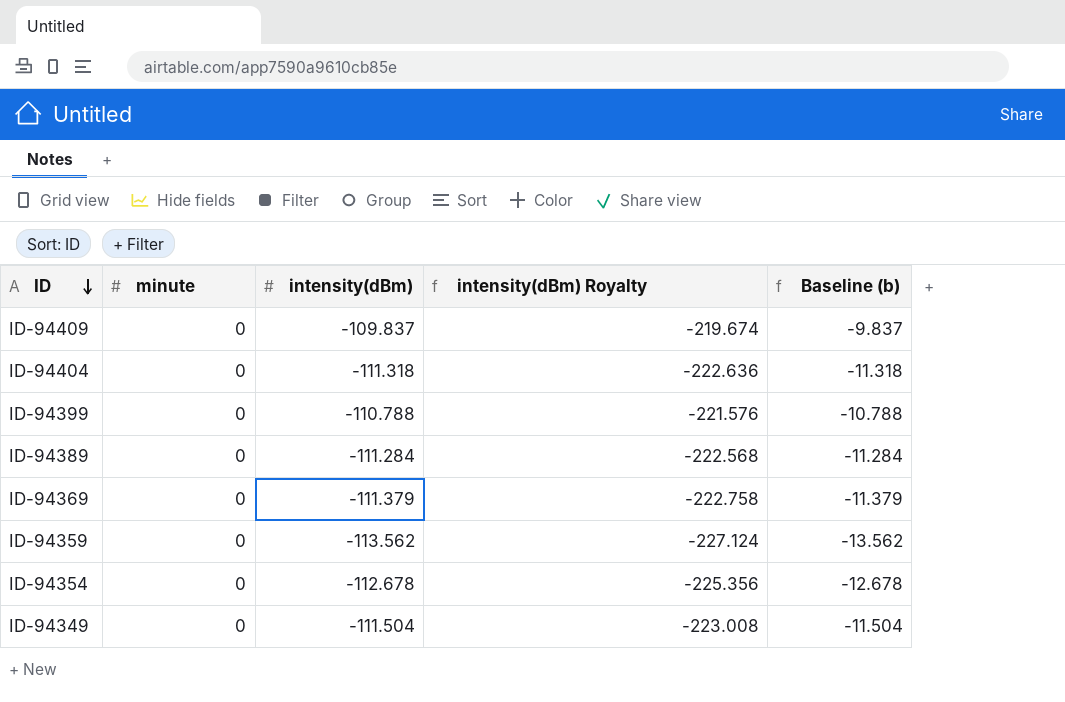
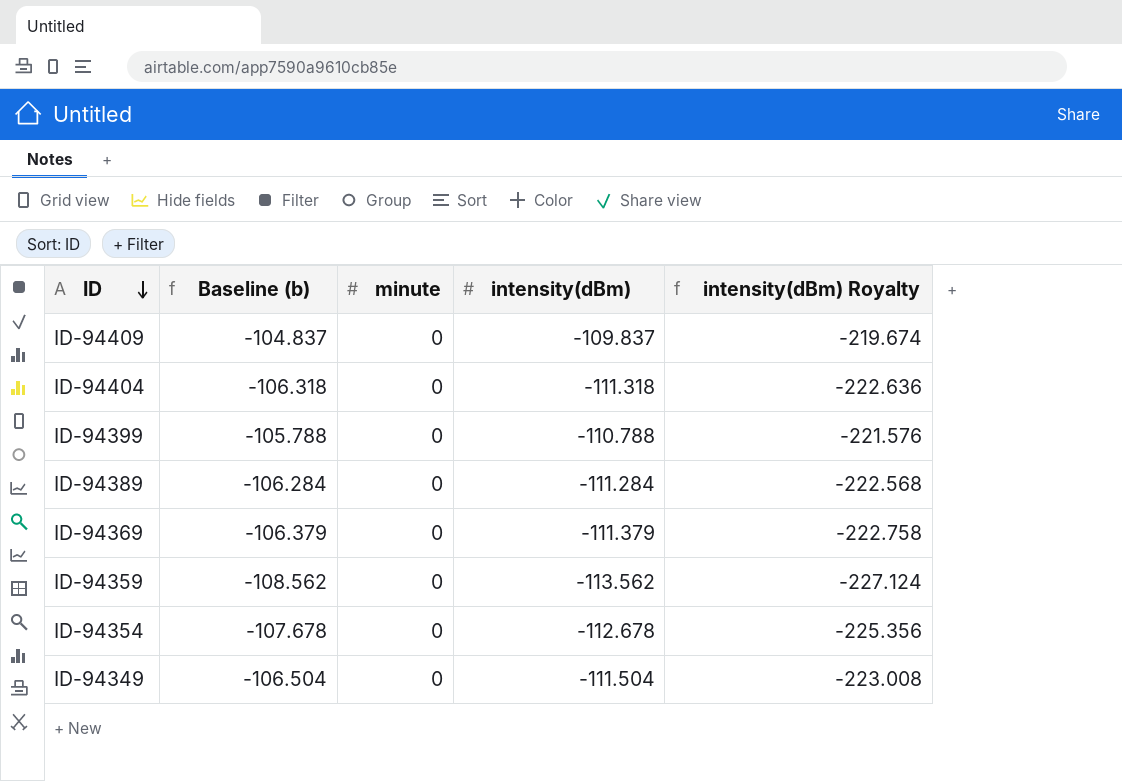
column Baseline (b) | formula: [intensity(dBm)] + 100 -> [intensity(dBm)] + 5
column Baseline (b) | position: 5 -> 2

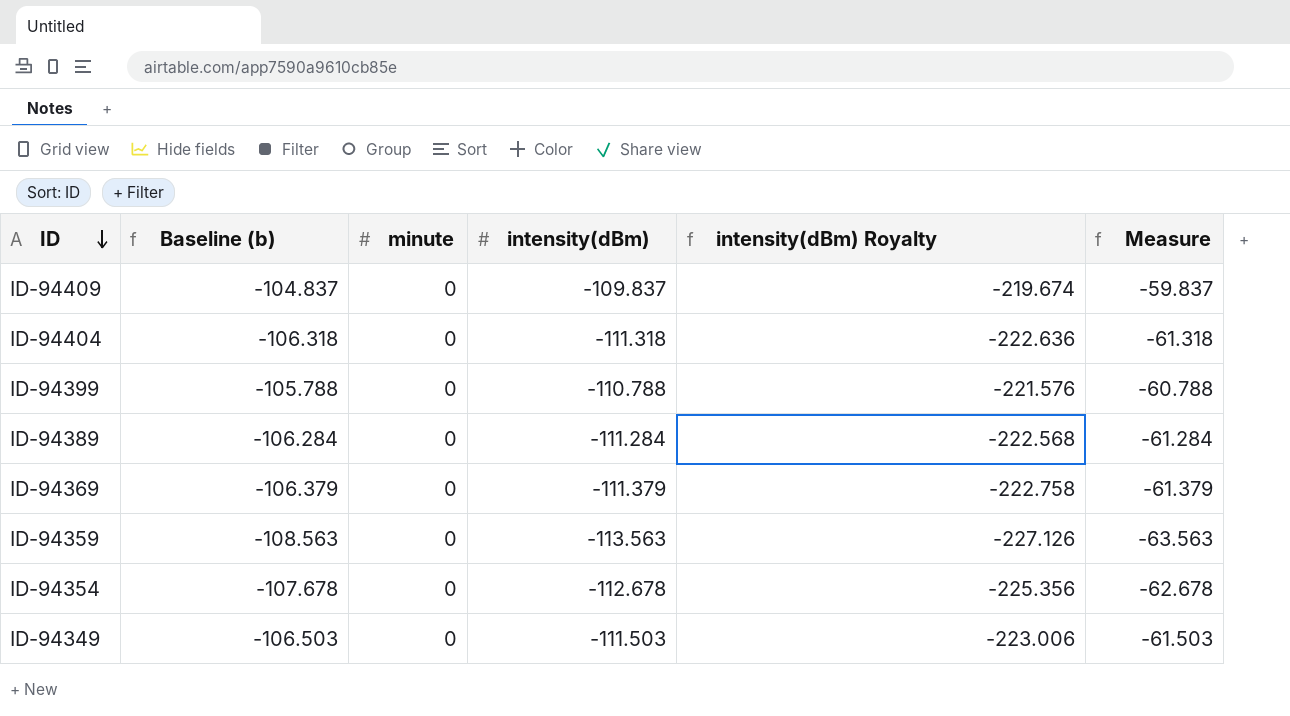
column Measure | formula: none -> [intensity(dBm)] + 50
ID-94359 | Baseline (b): -108.562 -> -108.563
ID-94359 | intensity(dBm): -113.562 -> -113.563
ID-94359 | intensity(dBm) Royalty: -227.124 -> -227.126
ID-94349 | Baseline (b): -106.504 -> -106.503
ID-94349 | intensity(dBm): -111.504 -> -111.503
ID-94349 | intensity(dBm) Royalty: -223.008 -> -223.006

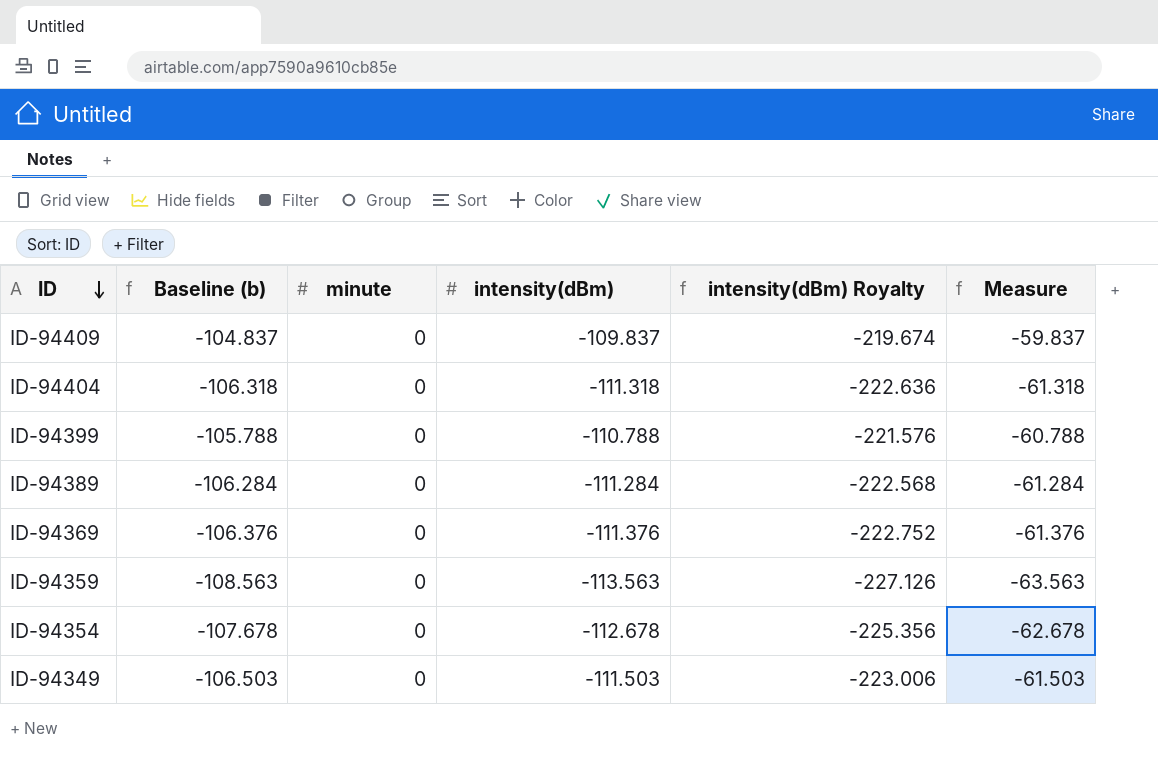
ID-94369 | Baseline (b): -106.379 -> -106.376
ID-94369 | intensity(dBm): -111.379 -> -111.376
ID-94369 | intensity(dBm) Royalty: -222.758 -> -222.752
ID-94369 | Measure: -61.379 -> -61.376

